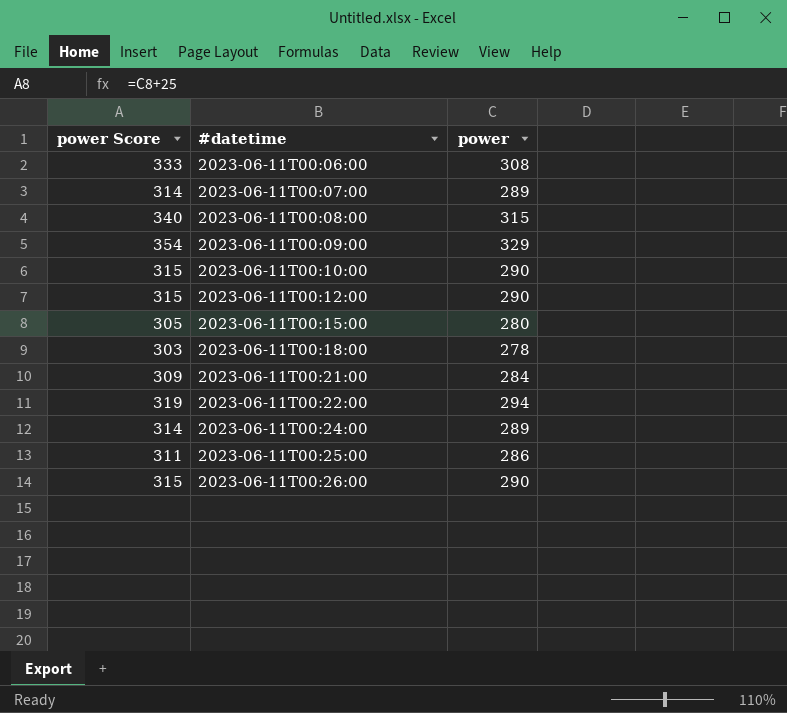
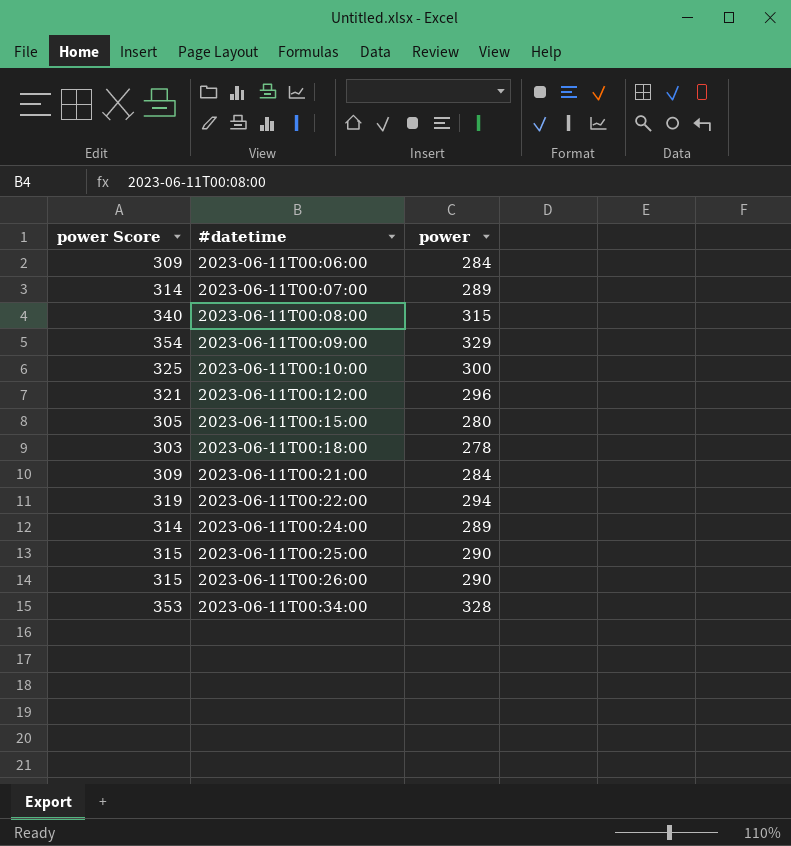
2023-06-11T00:06:00 | power Score: 333 -> 309
2023-06-11T00:06:00 | power: 308 -> 284
2023-06-11T00:10:00 | power Score: 315 -> 325
2023-06-11T00:10:00 | power: 290 -> 300
2023-06-11T00:12:00 | power Score: 315 -> 321
2023-06-11T00:12:00 | power: 290 -> 296
2023-06-11T00:25:00 | power Score: 311 -> 315
2023-06-11T00:25:00 | power: 286 -> 290
row 2023-06-11T00:34:00: none -> 353 | 328

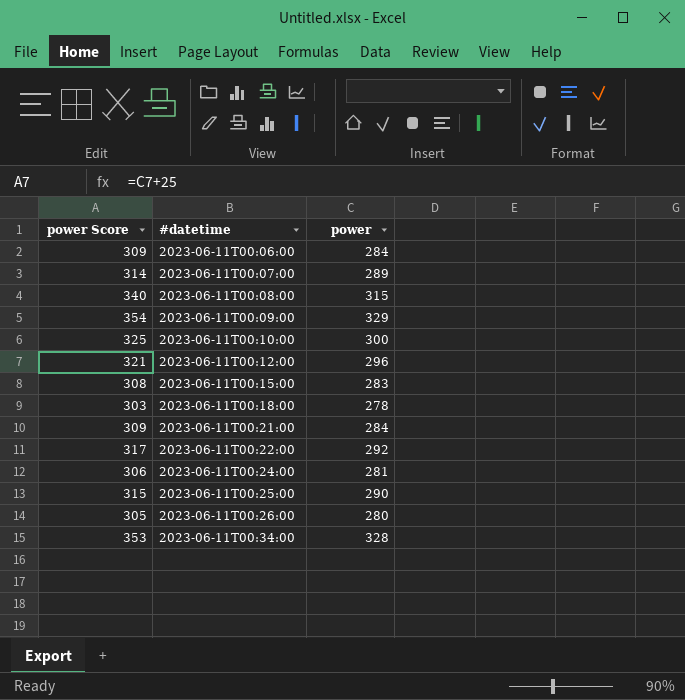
2023-06-11T00:15:00 | power Score: 305 -> 308
2023-06-11T00:15:00 | power: 280 -> 283
2023-06-11T00:22:00 | power Score: 319 -> 317
2023-06-11T00:22:00 | power: 294 -> 292
2023-06-11T00:24:00 | power Score: 314 -> 306
2023-06-11T00:24:00 | power: 289 -> 281
2023-06-11T00:26:00 | power Score: 315 -> 305
2023-06-11T00:26:00 | power: 290 -> 280

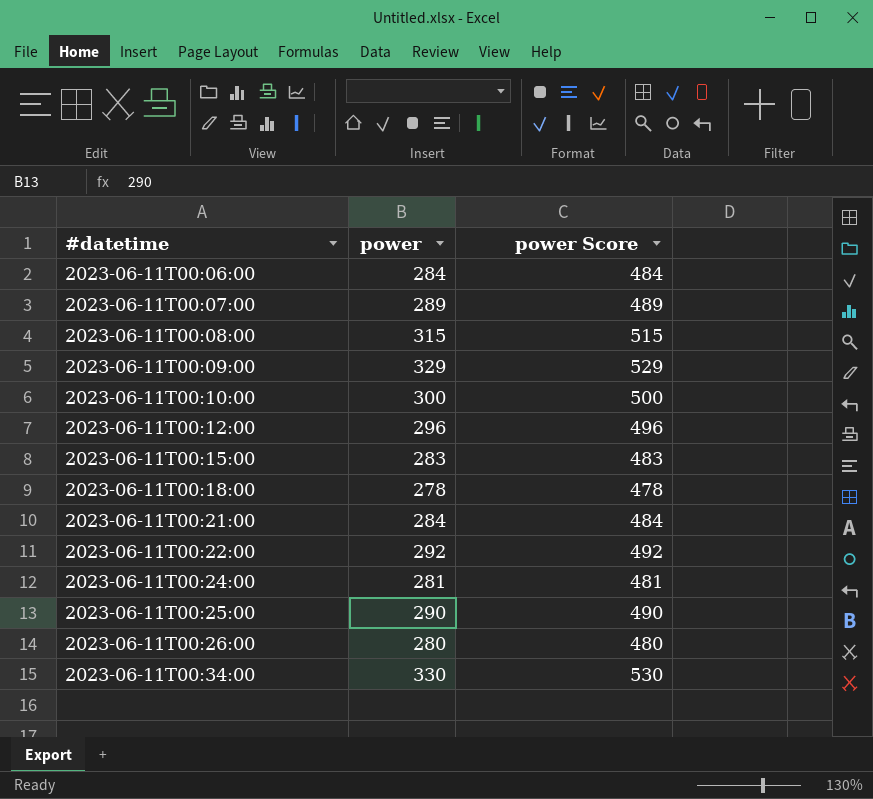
column power Score | formula: [power] + 25 -> [power] + 200
column power Score | position: 1 -> 3
2023-06-11T00:34:00 | power: 328 -> 330

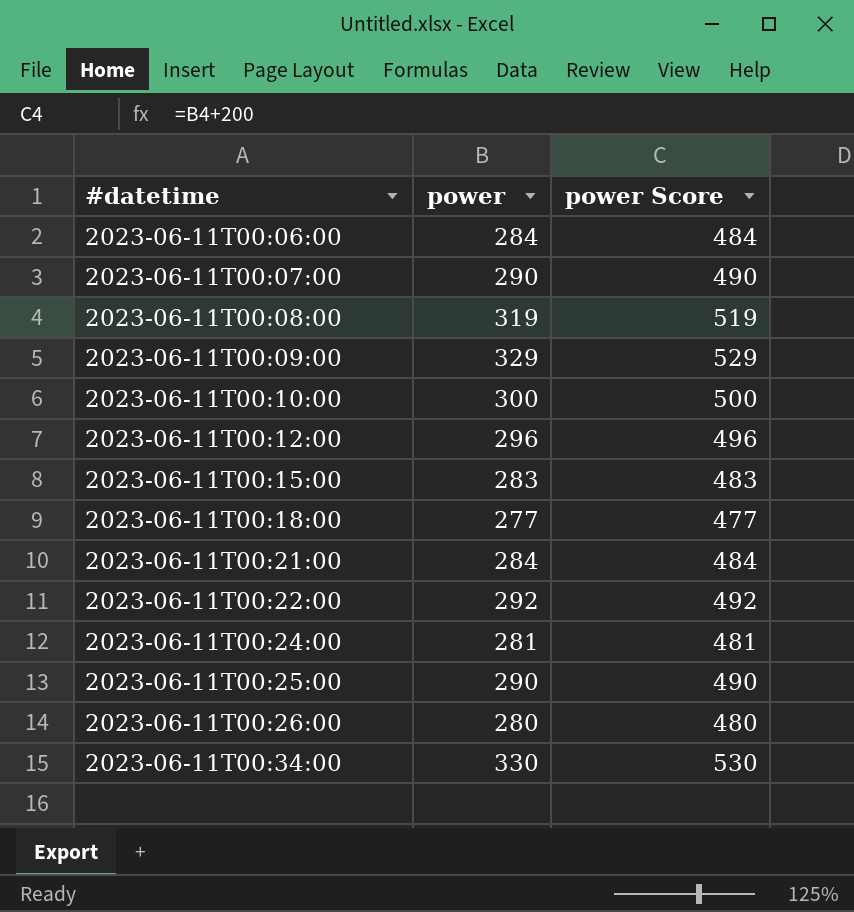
2023-06-11T00:07:00 | power: 289 -> 290
2023-06-11T00:07:00 | power Score: 489 -> 490
2023-06-11T00:08:00 | power: 315 -> 319
2023-06-11T00:08:00 | power Score: 515 -> 519
2023-06-11T00:18:00 | power: 278 -> 277
2023-06-11T00:18:00 | power Score: 478 -> 477

